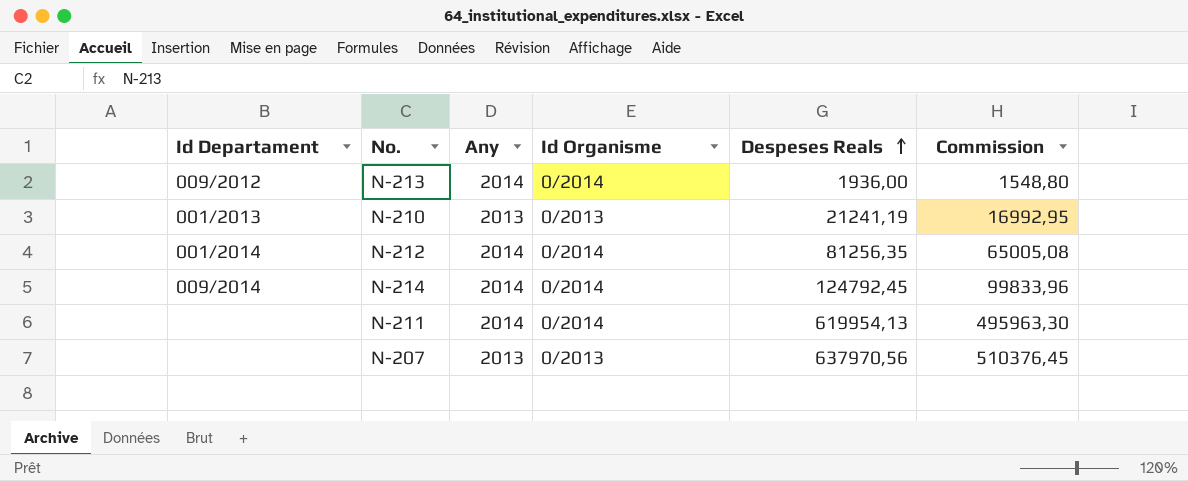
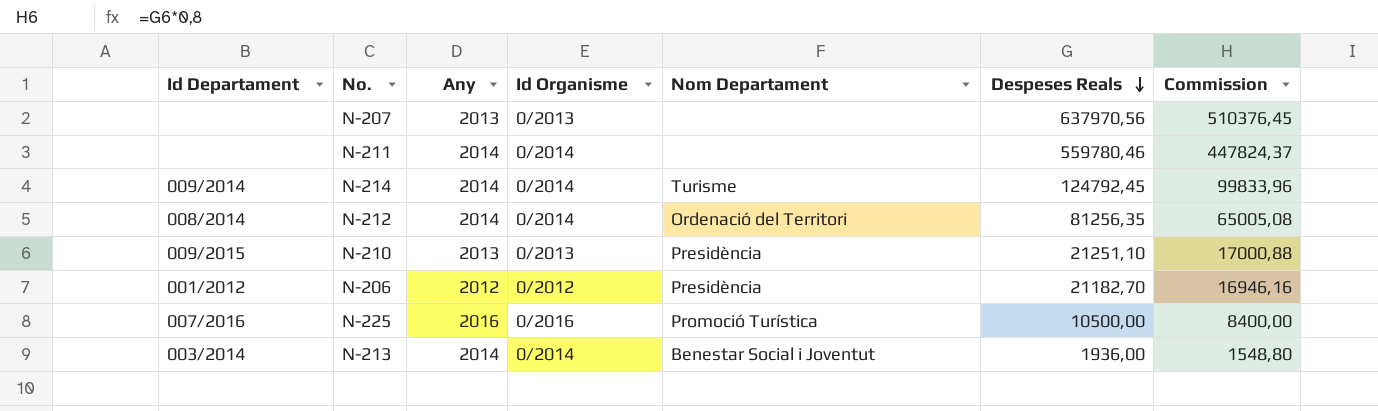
row order: Despeses Reals ascending -> Despeses Reals descending
column Nom Departament | position: none -> 5
N-211 | Despeses Reals: 619954,13 -> 559780,46
N-211 | Commission: 495963,30 -> 447824,37
N-212 | Id Departament: 001/2014 -> 008/2014
N-210 | Id Departament: 001/2013 -> 009/2015
N-210 | Despeses Reals: 21241,19 -> 21251,10
N-210 | Commission: 16992,95 -> 17000,88
row N-206: none -> 001/2012 | 2012 | 0/2012 | Presidència | 21182,70 | 16946,16
row N-225: none -> 007/2016 | 2016 | 0/2016 | Promoció Turística | 10500,00 | 8400,00
N-213 | Id Departament: 009/2012 -> 003/2014

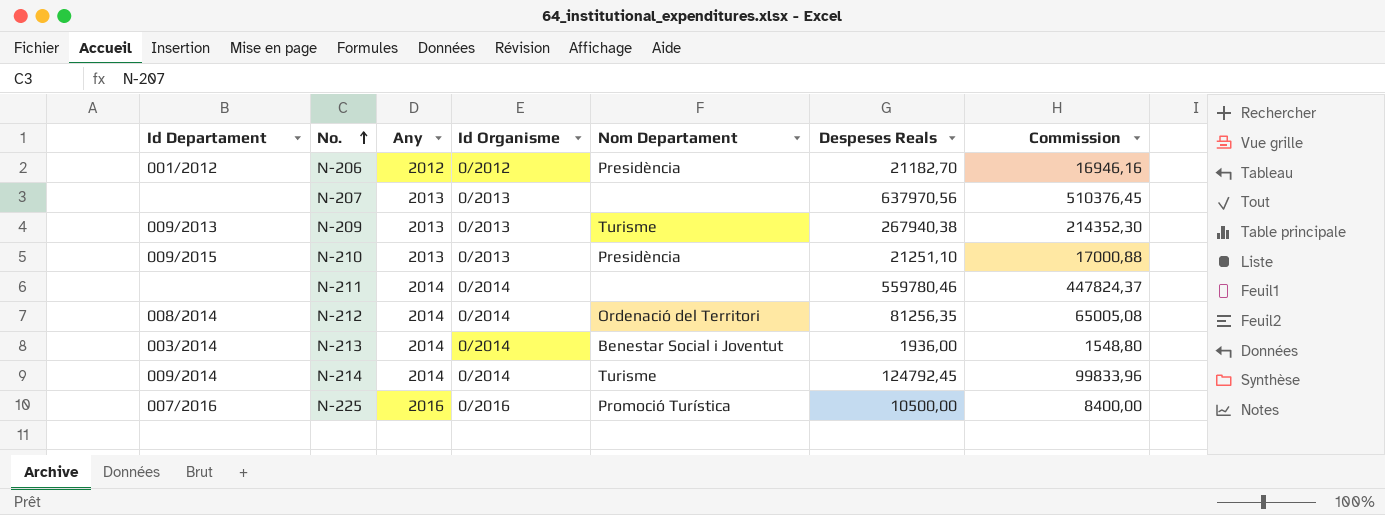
row order: Despeses Reals descending -> No. ascending
row N-209: none -> 009/2013 | 2013 | 0/2013 | Turisme | 267940,38 | 214352,30

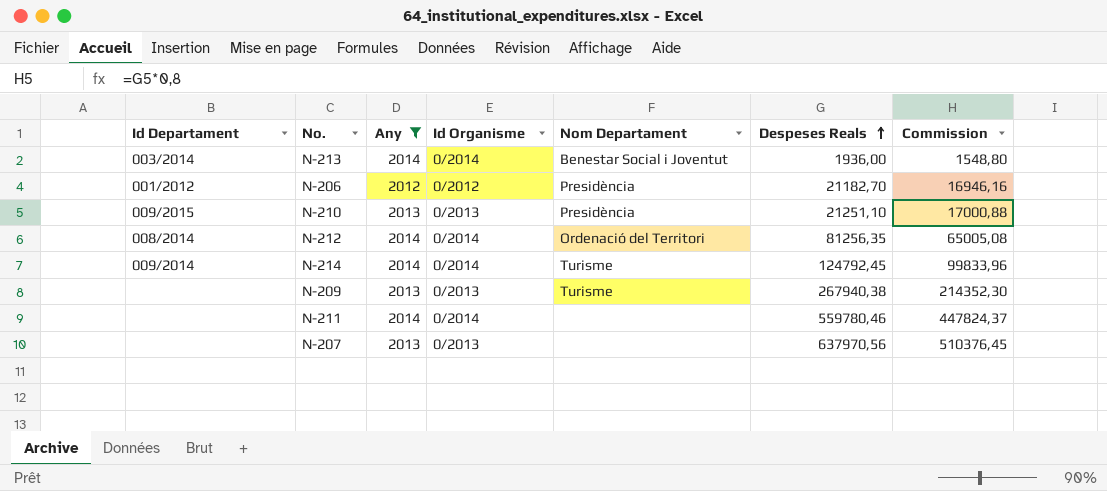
filter: none -> Any != 2016
row order: No. ascending -> Despeses Reals ascending
N-209 | Id Departament: 009/2013 -> none

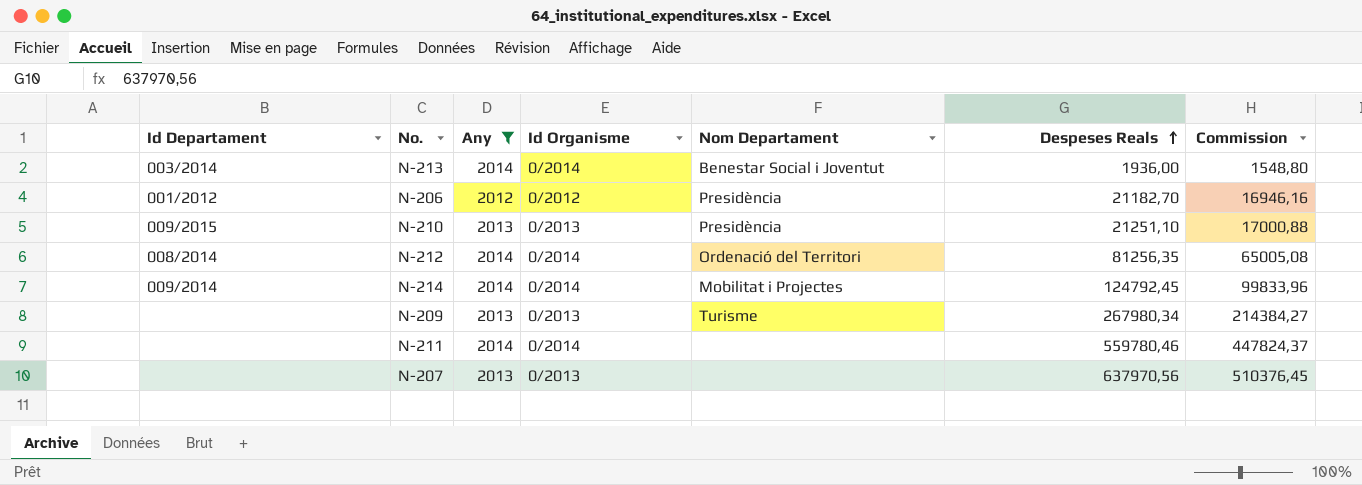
N-214 | Nom Departament: Turisme -> Mobilitat i Projectes
N-209 | Despeses Reals: 267940,38 -> 267980,34
N-209 | Commission: 214352,30 -> 214384,27

